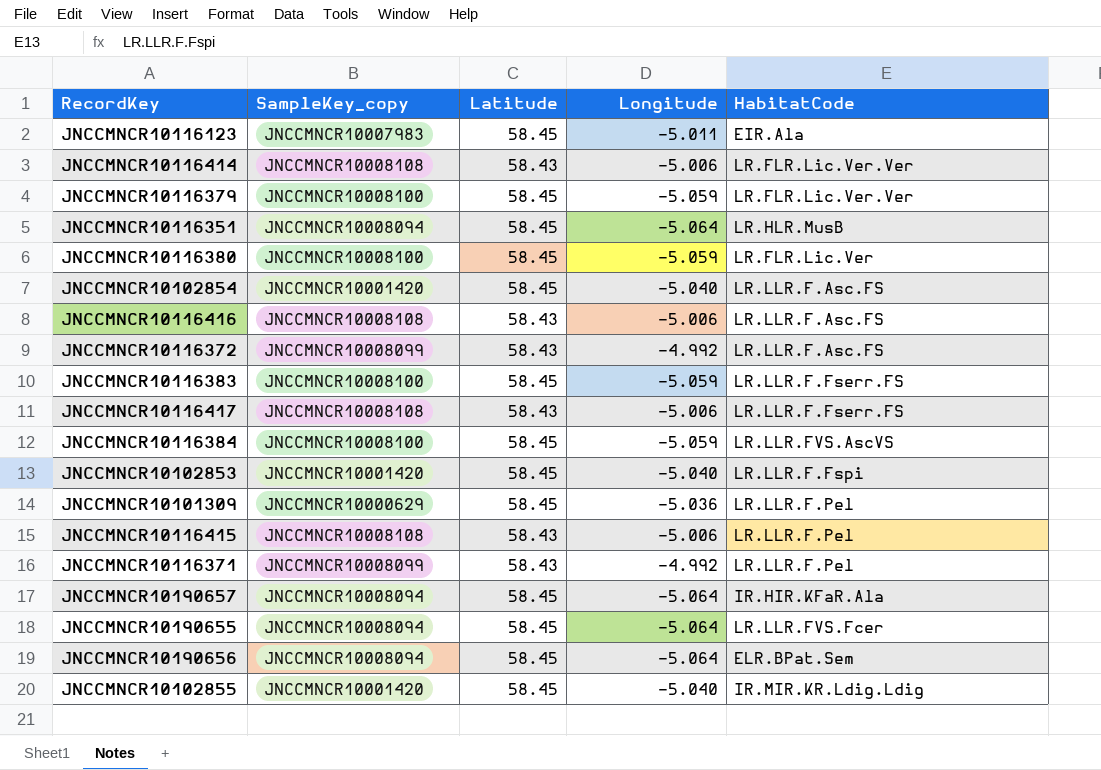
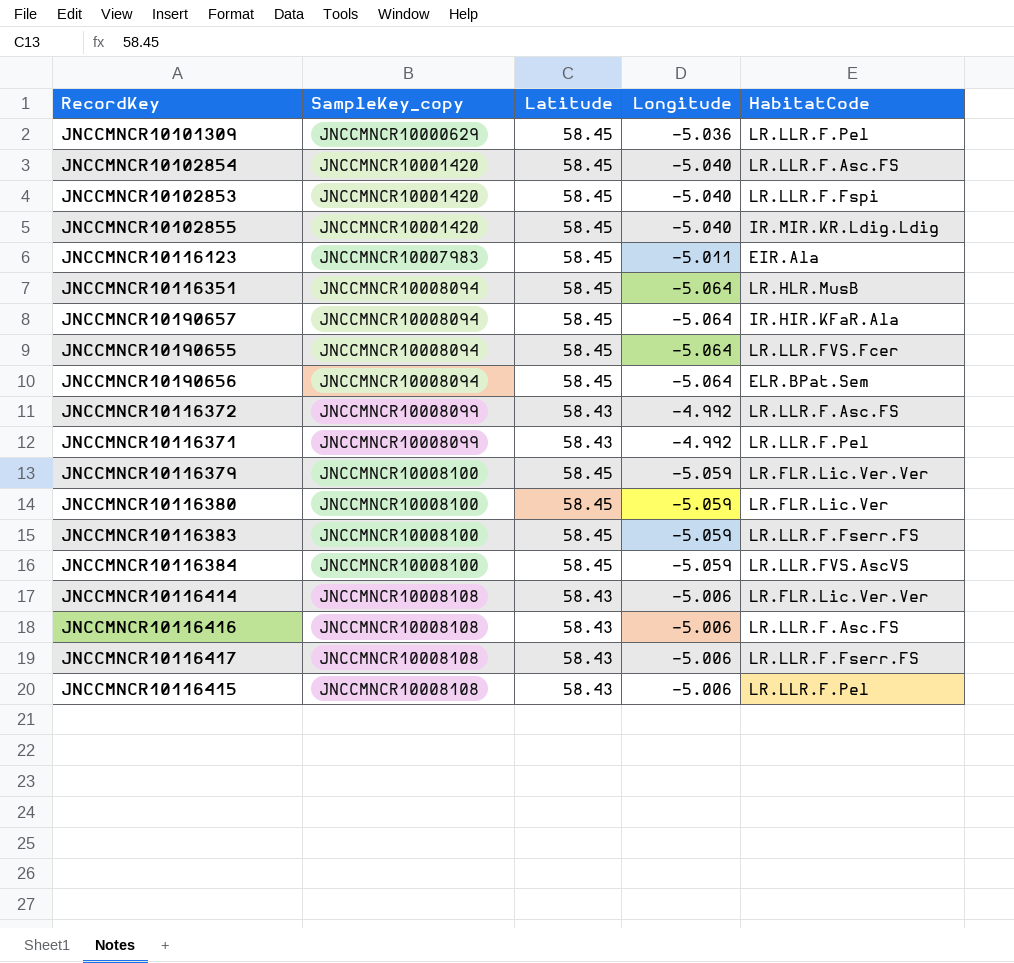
row order: none -> SampleKey_copy ascending

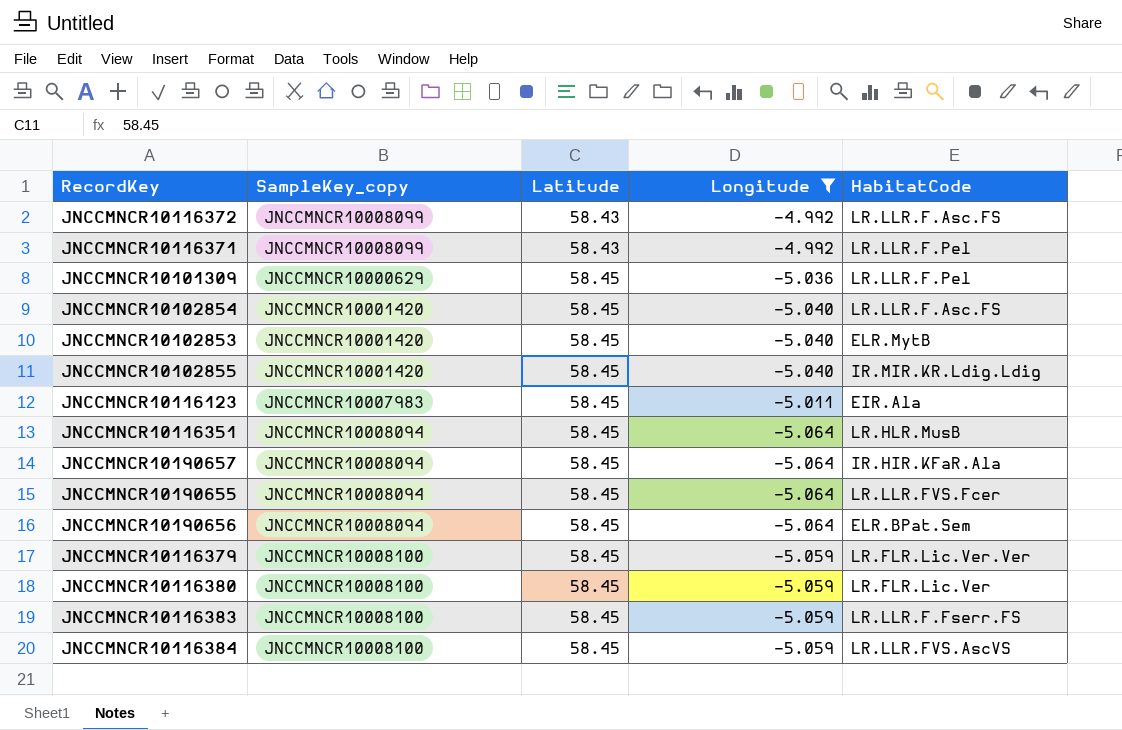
filter: none -> Longitude != -5.006
row order: SampleKey_copy ascending -> Latitude ascending
JNCCMNCR10102853 | HabitatCode: LR.LLR.F.Fspi -> ELR.MytB

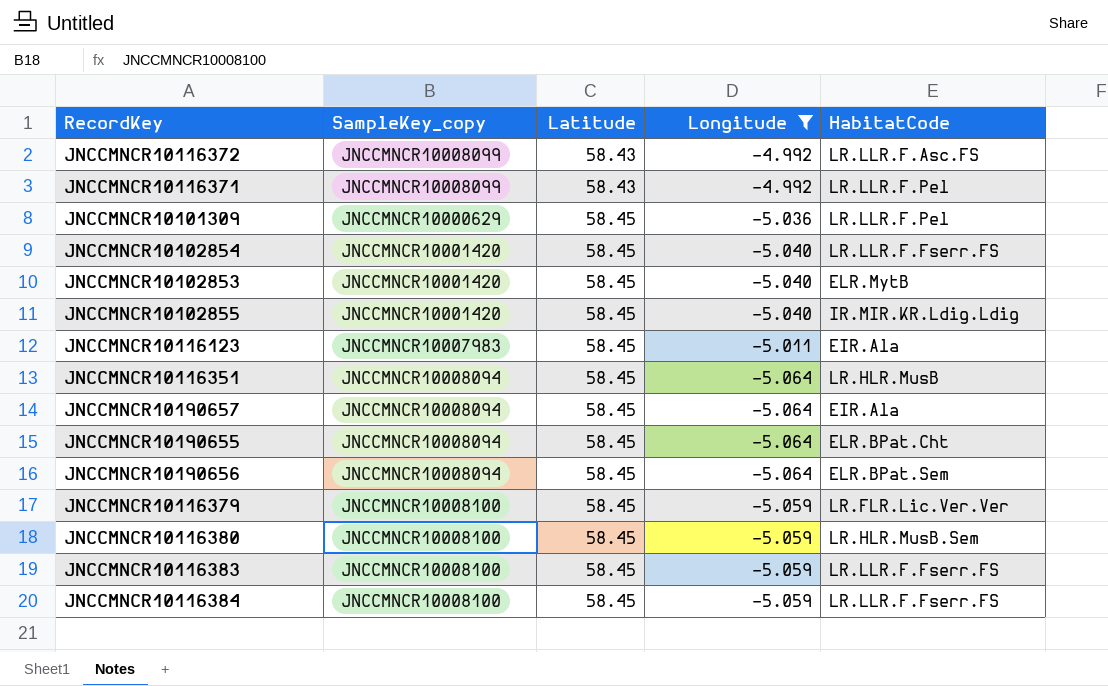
JNCCMNCR10102854 | HabitatCode: LR.LLR.F.Asc.FS -> LR.LLR.F.Fserr.FS
JNCCMNCR10190657 | HabitatCode: IR.HIR.KFaR.Ala -> EIR.Ala
JNCCMNCR10190655 | HabitatCode: LR.LLR.FVS.Fcer -> ELR.BPat.Cht
JNCCMNCR10116380 | HabitatCode: LR.FLR.Lic.Ver -> LR.HLR.MusB.Sem
JNCCMNCR10116384 | HabitatCode: LR.LLR.FVS.AscVS -> LR.LLR.F.Fserr.FS

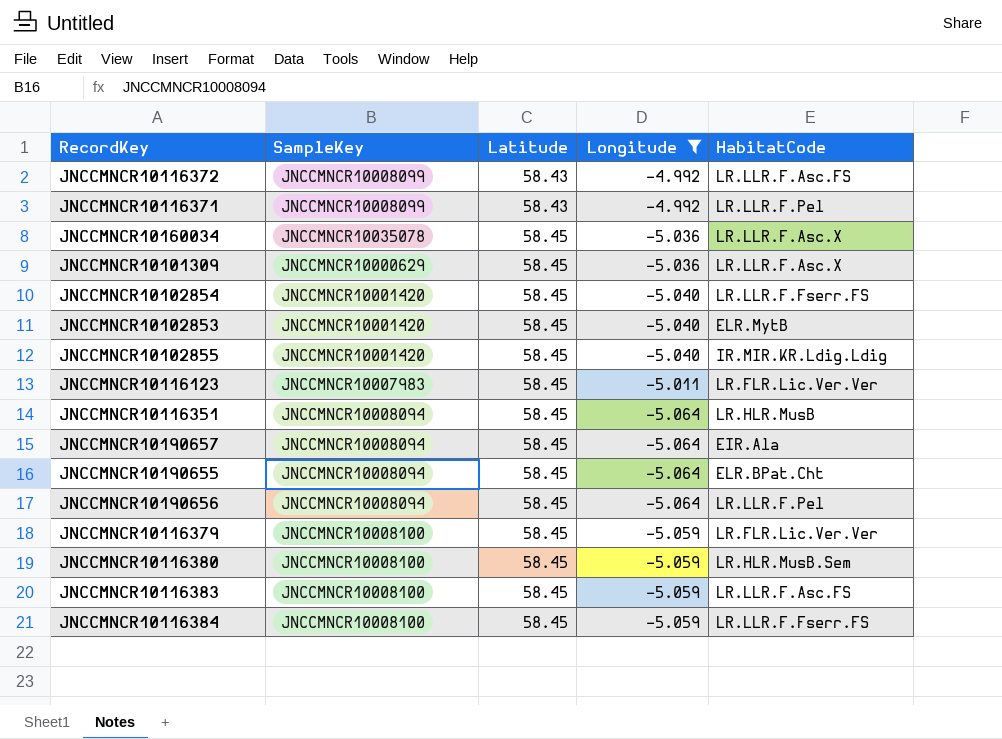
column name: SampleKey_copy -> SampleKey
row JNCCMNCR10160034: none -> JNCCMNCR10035078 | 58.45 | -5.036 | LR.LLR.F.Asc.X
JNCCMNCR10101309 | HabitatCode: LR.LLR.F.Pel -> LR.LLR.F.Asc.X
JNCCMNCR10116123 | HabitatCode: EIR.Ala -> LR.FLR.Lic.Ver.Ver
JNCCMNCR10190656 | HabitatCode: ELR.BPat.Sem -> LR.LLR.F.Pel
JNCCMNCR10116383 | HabitatCode: LR.LLR.F.Fserr.FS -> LR.LLR.F.Asc.FS

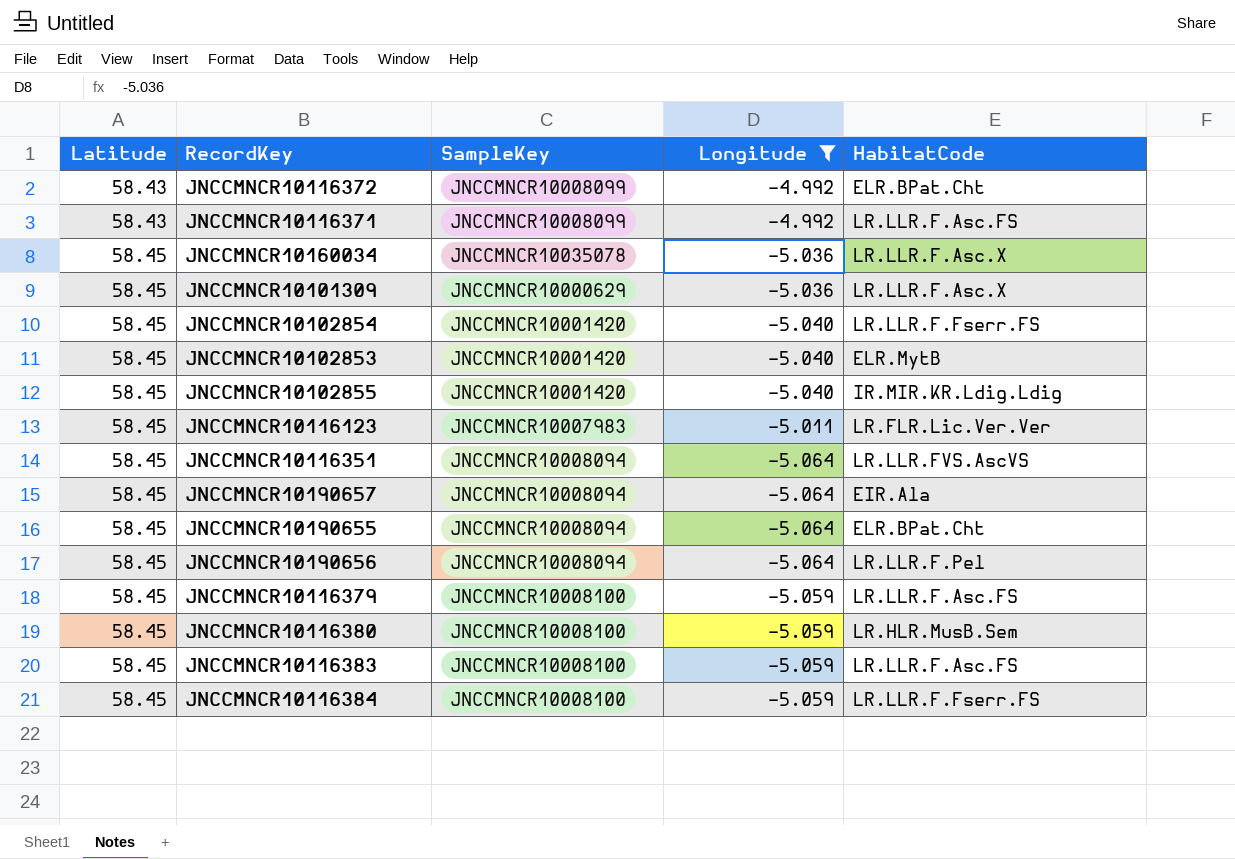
column Latitude | position: 3 -> 1
JNCCMNCR10116372 | HabitatCode: LR.LLR.F.Asc.FS -> ELR.BPat.Cht
JNCCMNCR10116371 | HabitatCode: LR.LLR.F.Pel -> LR.LLR.F.Asc.FS
JNCCMNCR10116351 | HabitatCode: LR.HLR.MusB -> LR.LLR.FVS.AscVS
JNCCMNCR10116379 | HabitatCode: LR.FLR.Lic.Ver.Ver -> LR.LLR.F.Asc.FS

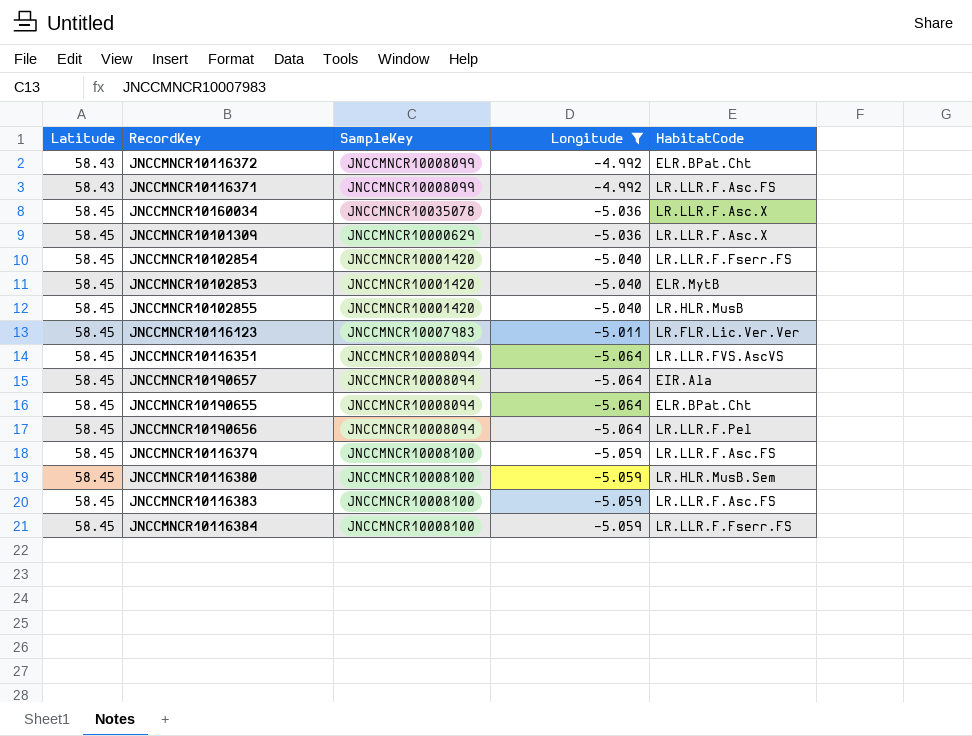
JNCCMNCR10102855 | HabitatCode: IR.MIR.KR.Ldig.Ldig -> LR.HLR.MusB

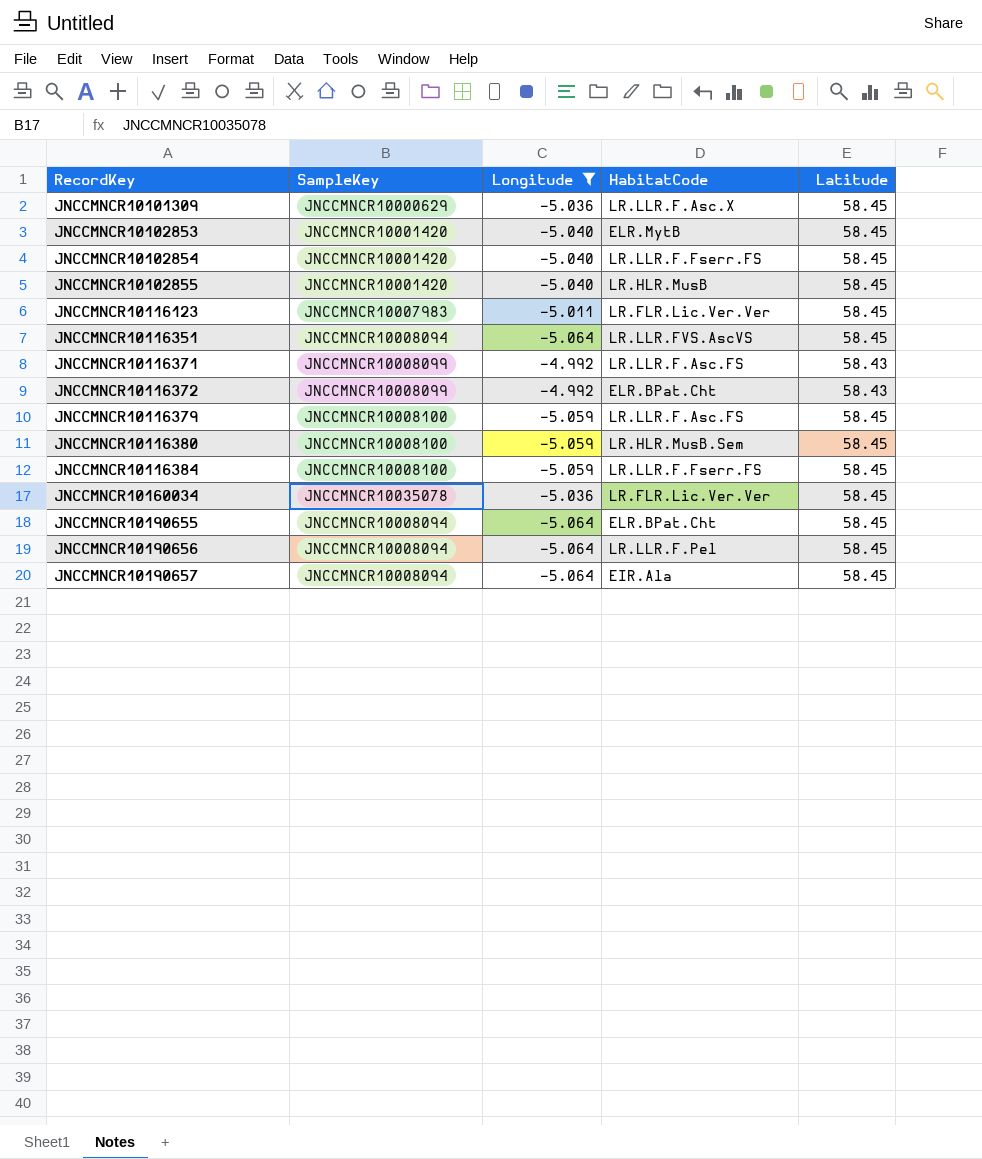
row order: Latitude ascending -> RecordKey ascending
column Latitude | position: 1 -> 5
row JNCCMNCR10116383: 58.45 | JNCCMNCR10008100 | -5.059 | LR.LLR.F.Asc.FS -> none
JNCCMNCR10160034 | HabitatCode: LR.LLR.F.Asc.X -> LR.FLR.Lic.Ver.Ver

